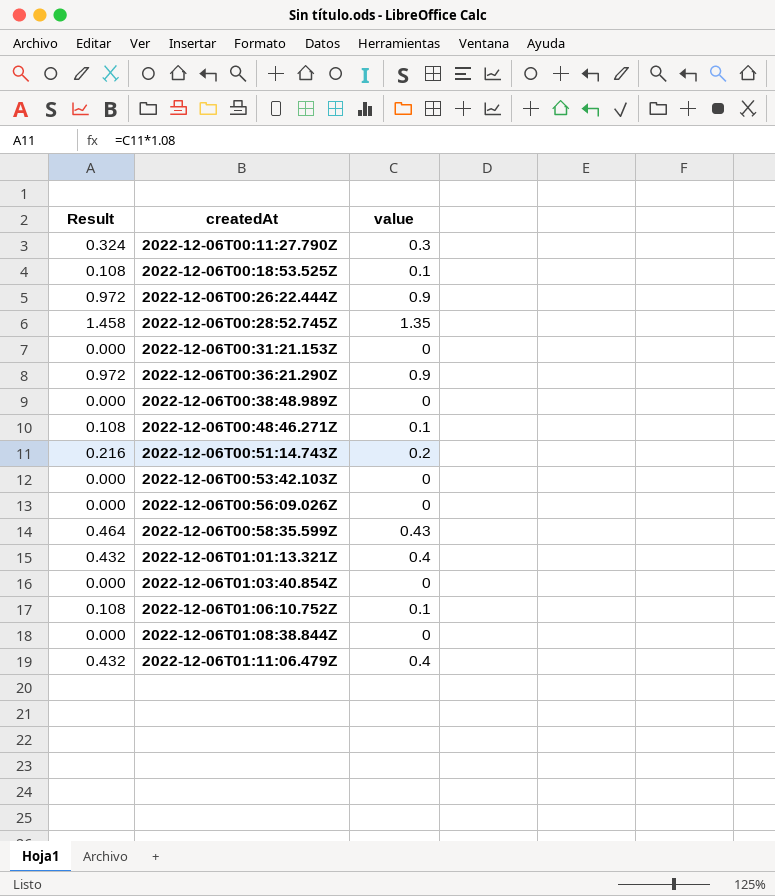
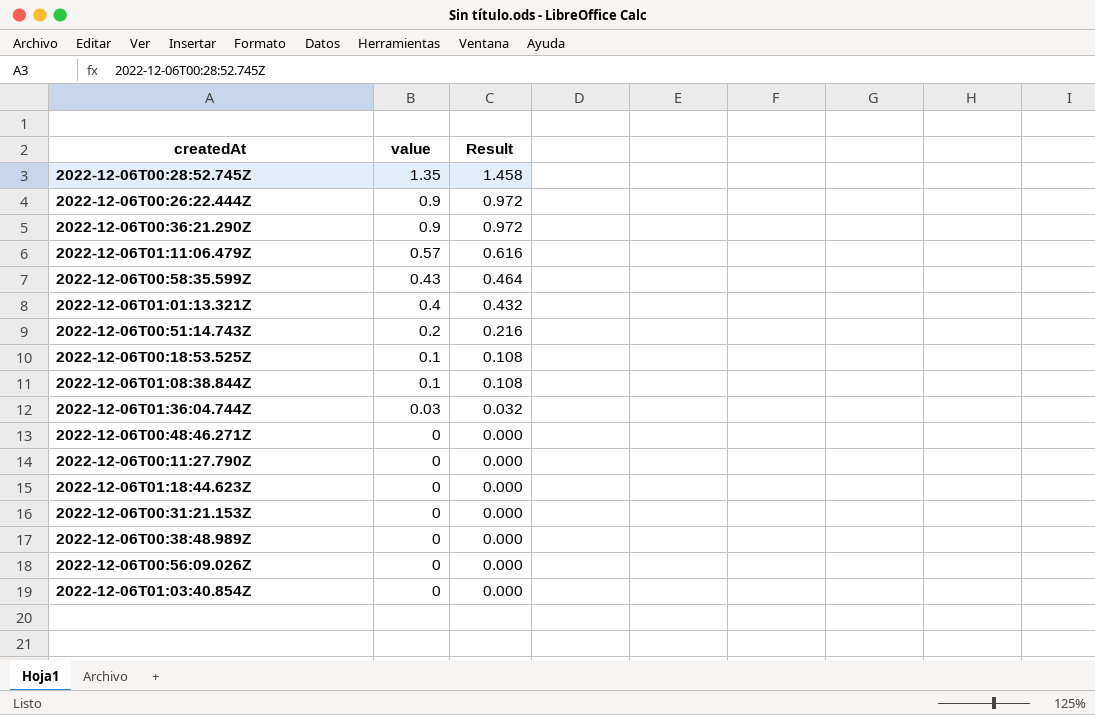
row order: createdAt ascending -> value descending
column Result | position: 1 -> 3
row 2022-12-06T00:53:42.103Z: 0.000 | 0 -> none
row 2022-12-06T01:06:10.752Z: 0.108 | 0.1 -> none
2022-12-06T01:11:06.479Z | value: 0.4 -> 0.57
2022-12-06T01:11:06.479Z | Result: 0.432 -> 0.616
2022-12-06T01:08:38.844Z | value: 0 -> 0.1
2022-12-06T01:08:38.844Z | Result: 0.000 -> 0.108
row 2022-12-06T01:36:04.744Z: none -> 0.03 | 0.032
2022-12-06T00:48:46.271Z | value: 0.1 -> 0
2022-12-06T00:48:46.271Z | Result: 0.108 -> 0.000
2022-12-06T00:11:27.790Z | value: 0.3 -> 0
2022-12-06T00:11:27.790Z | Result: 0.324 -> 0.000
row 2022-12-06T01:18:44.623Z: none -> 0 | 0.000

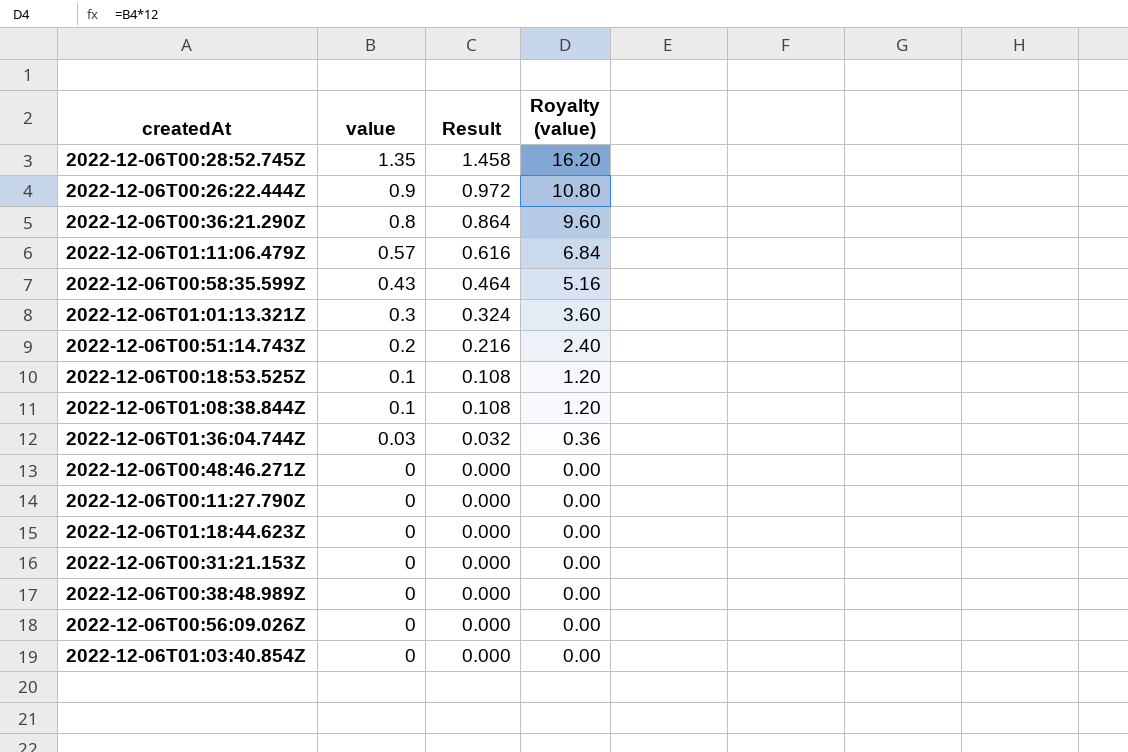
column Royalty (value) | formula: none -> [value] * 12
2022-12-06T00:36:21.290Z | value: 0.9 -> 0.8
2022-12-06T00:36:21.290Z | Result: 0.972 -> 0.864
2022-12-06T01:01:13.321Z | value: 0.4 -> 0.3
2022-12-06T01:01:13.321Z | Result: 0.432 -> 0.324

